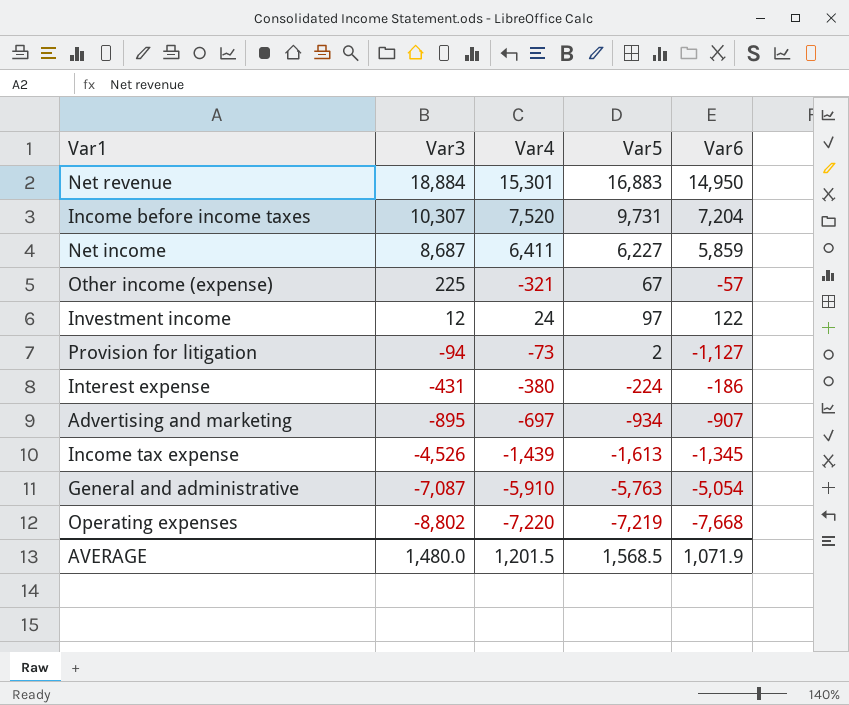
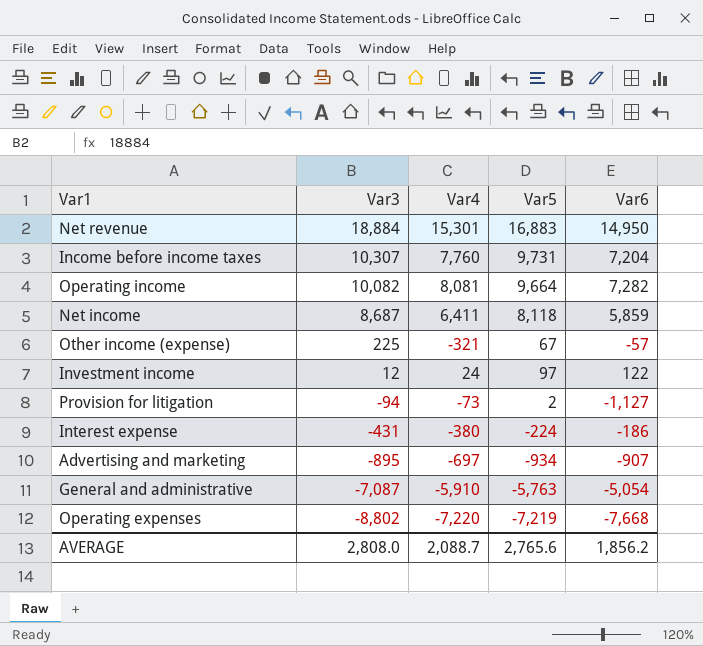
row Income tax expense: -4,526 | -1,439 | -1,613 | -1,345 -> none
Income before income taxes | Var4: 7,520 -> 7,760
row Operating income: none -> 10,082 | 8,081 | 9,664 | 7,282
Net income | Var5: 6,227 -> 8,118
AVERAGE | Var3: 1,480.0 -> 2,808.0
AVERAGE | Var4: 1,201.5 -> 2,088.7
AVERAGE | Var5: 1,568.5 -> 2,765.6
AVERAGE | Var6: 1,071.9 -> 1,856.2

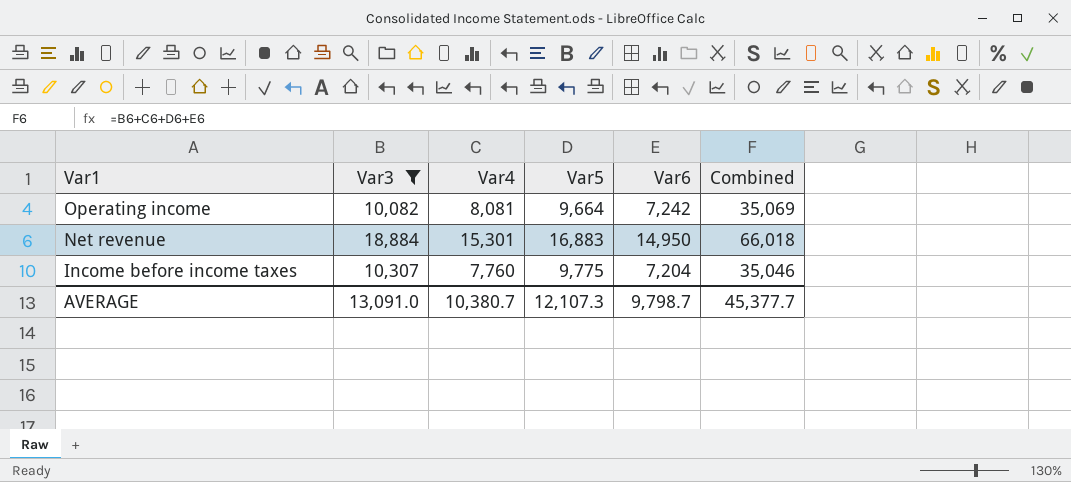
filter: none -> Var3 >= 10,082
row order: Var3 descending -> Var1 descending
column Combined | formula: none -> [Var3] + [Var4] + [Var5] + [Var6]
Operating income | Var6: 7,282 -> 7,242
Income before income taxes | Var5: 9,731 -> 9,775
AVERAGE | Var3: 2,808.0 -> 13,091.0
AVERAGE | Var4: 2,088.7 -> 10,380.7
AVERAGE | Var5: 2,765.6 -> 12,107.3
AVERAGE | Var6: 1,856.2 -> 9,798.7

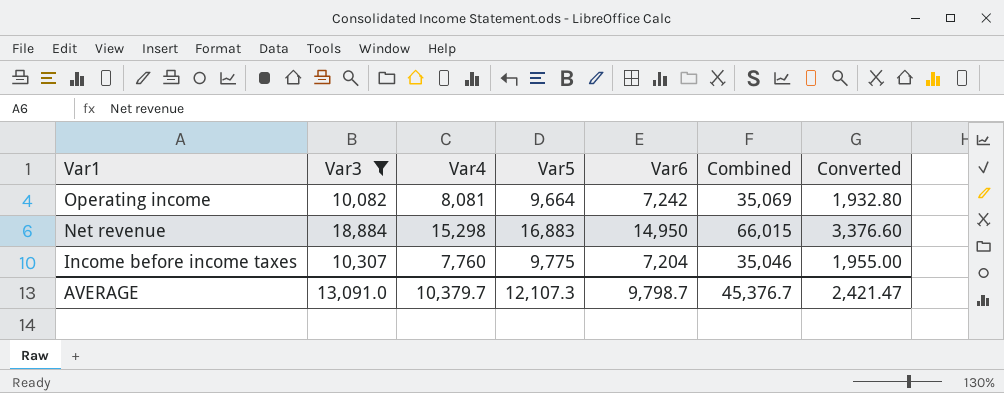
column Converted | formula: none -> [Var5] * 0.2
Net revenue | Var4: 15,301 -> 15,298
Net revenue | Combined: 66,018 -> 66,015
AVERAGE | Var4: 10,380.7 -> 10,379.7
AVERAGE | Combined: 45,377.7 -> 45,376.7

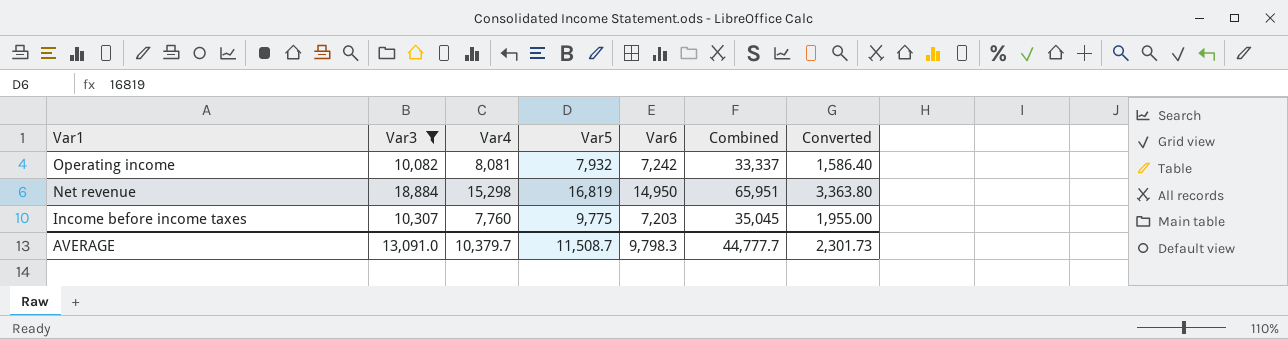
Operating income | Var5: 9,664 -> 7,932
Operating income | Combined: 35,069 -> 33,337
Operating income | Converted: 1,932.80 -> 1,586.40
Net revenue | Var5: 16,883 -> 16,819
Net revenue | Combined: 66,015 -> 65,951
Net revenue | Converted: 3,376.60 -> 3,363.80
Income before income taxes | Var6: 7,204 -> 7,203
Income before income taxes | Combined: 35,046 -> 35,045
AVERAGE | Var5: 12,107.3 -> 11,508.7
AVERAGE | Var6: 9,798.7 -> 9,798.3
AVERAGE | Combined: 45,376.7 -> 44,777.7
AVERAGE | Converted: 2,421.47 -> 2,301.73

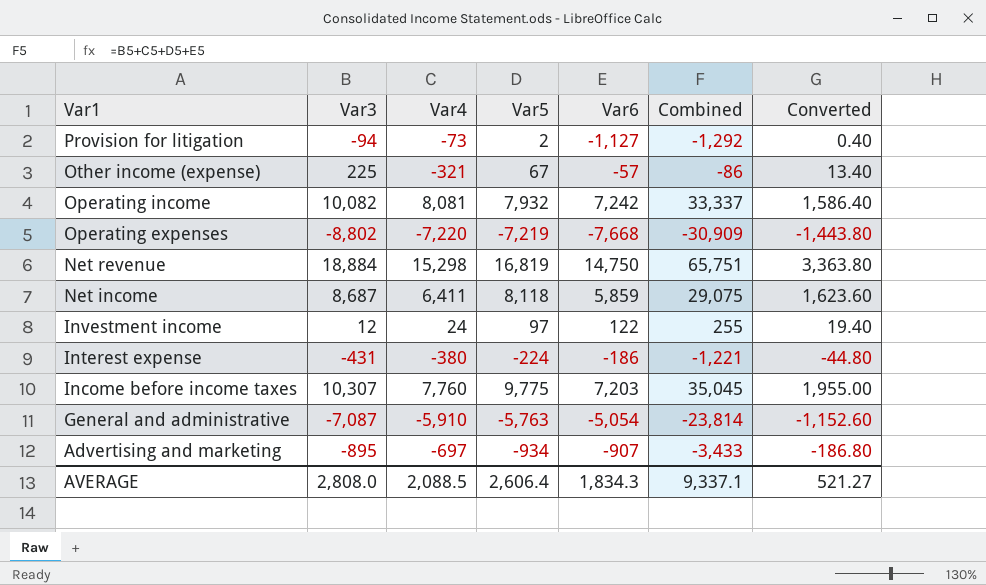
filter: Var3 >= 10,082 -> none
Net revenue | Var6: 14,950 -> 14,750
Net revenue | Combined: 65,951 -> 65,751
AVERAGE | Var3: 13,091.0 -> 2,808.0
AVERAGE | Var4: 10,379.7 -> 2,088.5
AVERAGE | Var5: 11,508.7 -> 2,606.4
AVERAGE | Var6: 9,798.3 -> 1,834.3
AVERAGE | Combined: 44,777.7 -> 9,337.1
AVERAGE | Converted: 2,301.73 -> 521.27

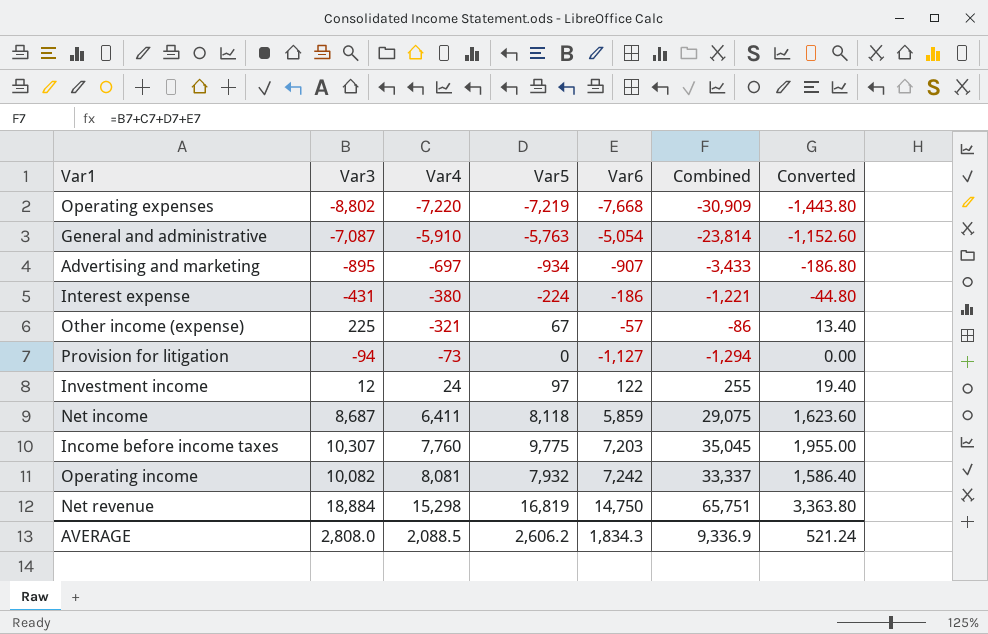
row order: Var1 descending -> Var4 ascending
Provision for litigation | Var5: 2 -> 0
Provision for litigation | Combined: -1,292 -> -1,294
Provision for litigation | Converted: 0.40 -> 0.00
AVERAGE | Var5: 2,606.4 -> 2,606.2
AVERAGE | Combined: 9,337.1 -> 9,336.9
AVERAGE | Converted: 521.27 -> 521.24

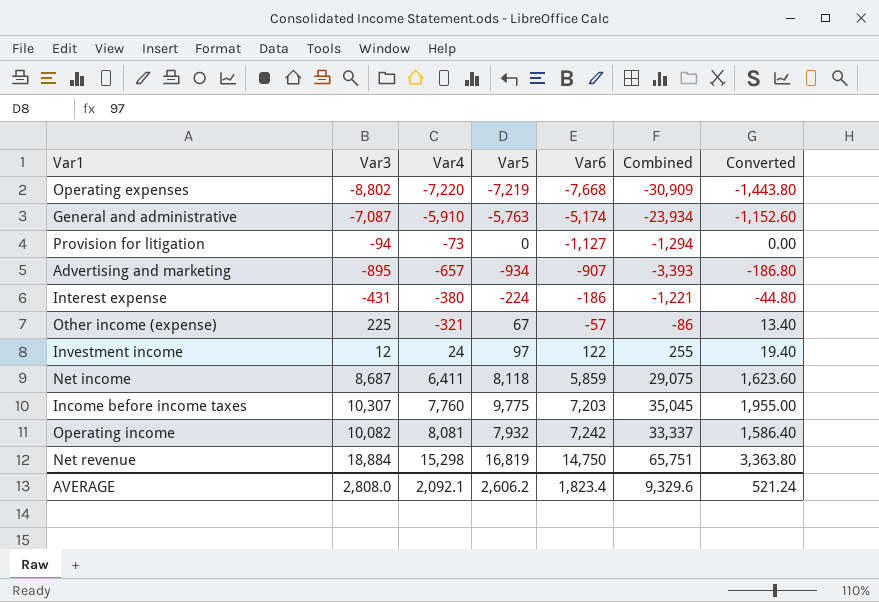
row order: Var4 ascending -> Var6 ascending
General and administrative | Var6: -5,054 -> -5,174
General and administrative | Combined: -23,814 -> -23,934
Advertising and marketing | Var4: -697 -> -657
Advertising and marketing | Combined: -3,433 -> -3,393
AVERAGE | Var4: 2,088.5 -> 2,092.1
AVERAGE | Var6: 1,834.3 -> 1,823.4
AVERAGE | Combined: 9,336.9 -> 9,329.6

